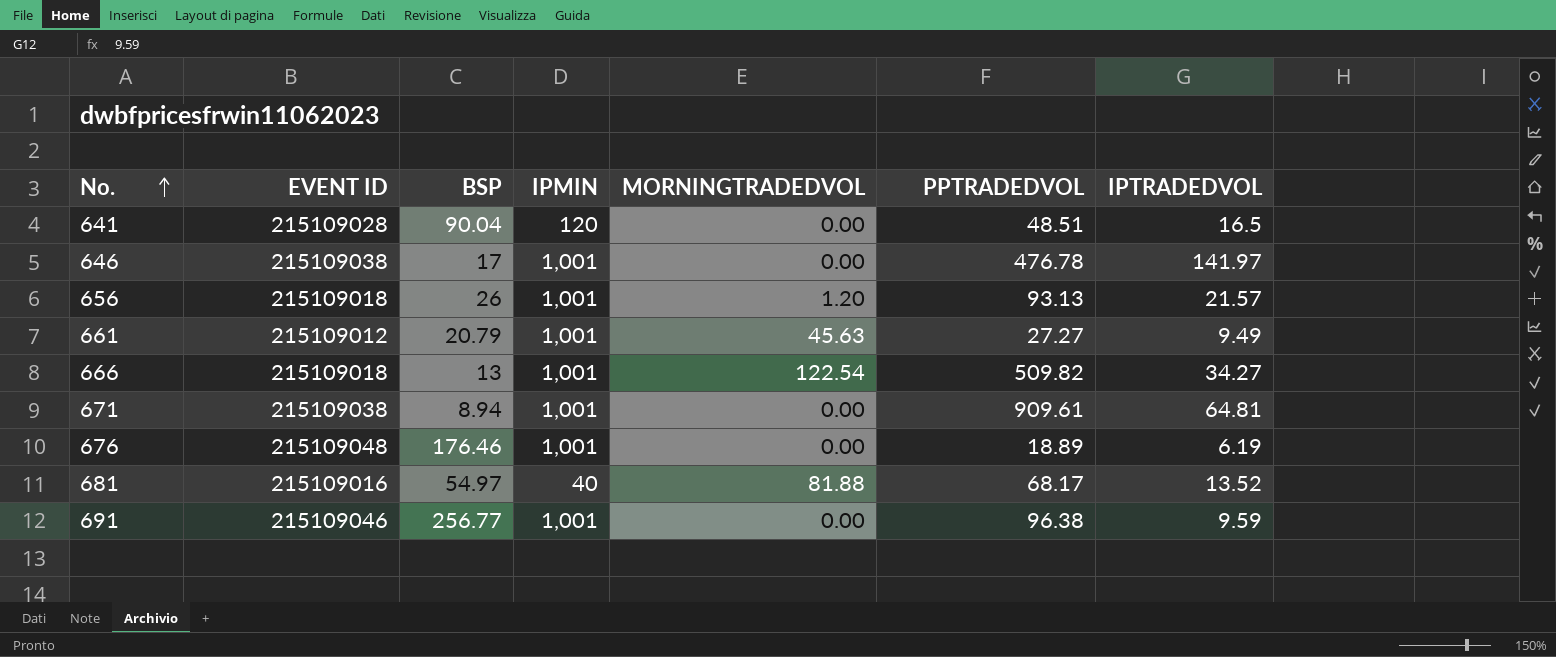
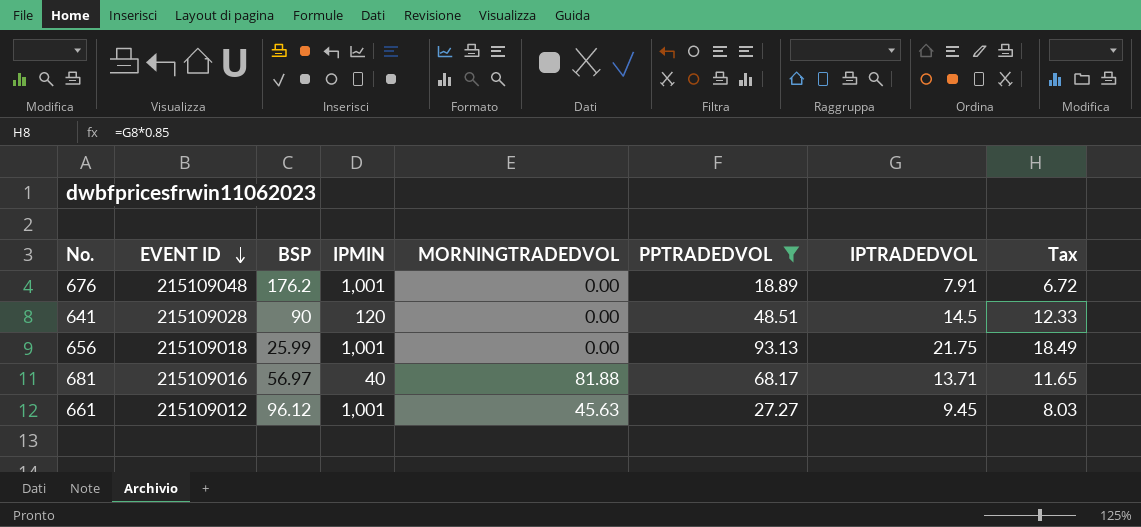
filter: none -> PPTRADEDVOL <= 93.13
row order: No. ascending -> EVENT ID descending
column Tax | formula: none -> [IPTRADEDVOL] * 0.85
676 | BSP: 176.46 -> 176.2
676 | IPTRADEDVOL: 6.19 -> 7.91
641 | BSP: 90.04 -> 90
641 | IPTRADEDVOL: 16.5 -> 14.5
656 | BSP: 26 -> 25.99
656 | MORNINGTRADEDVOL: 1.20 -> 0.00
656 | IPTRADEDVOL: 21.57 -> 21.75
681 | BSP: 54.97 -> 56.97
681 | IPTRADEDVOL: 13.52 -> 13.71
661 | BSP: 20.79 -> 96.12
661 | IPTRADEDVOL: 9.49 -> 9.45

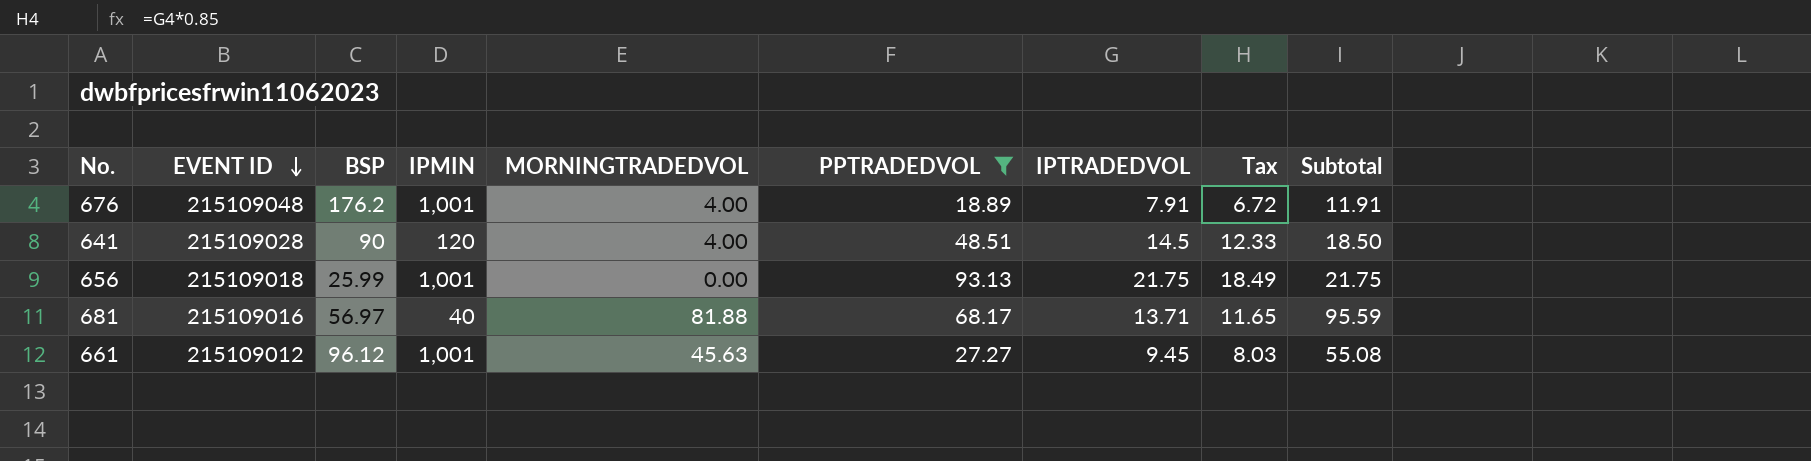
column Subtotal | formula: none -> [MORNINGTRADEDVOL] + [IPTRADEDVOL]
676 | MORNINGTRADEDVOL: 0.00 -> 4.00
641 | MORNINGTRADEDVOL: 0.00 -> 4.00

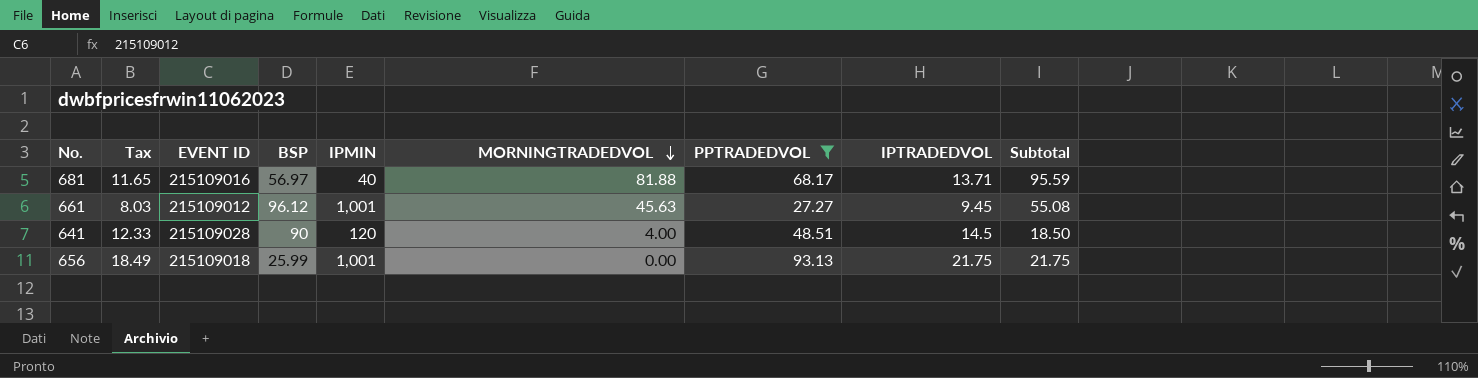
row order: EVENT ID descending -> MORNINGTRADEDVOL descending
column Tax | position: 8 -> 2
row 676: 215109048 | 176.2 | 1,001 | 4.00 | 18.89 | 7.91 | 6.72 | 11.91 -> none

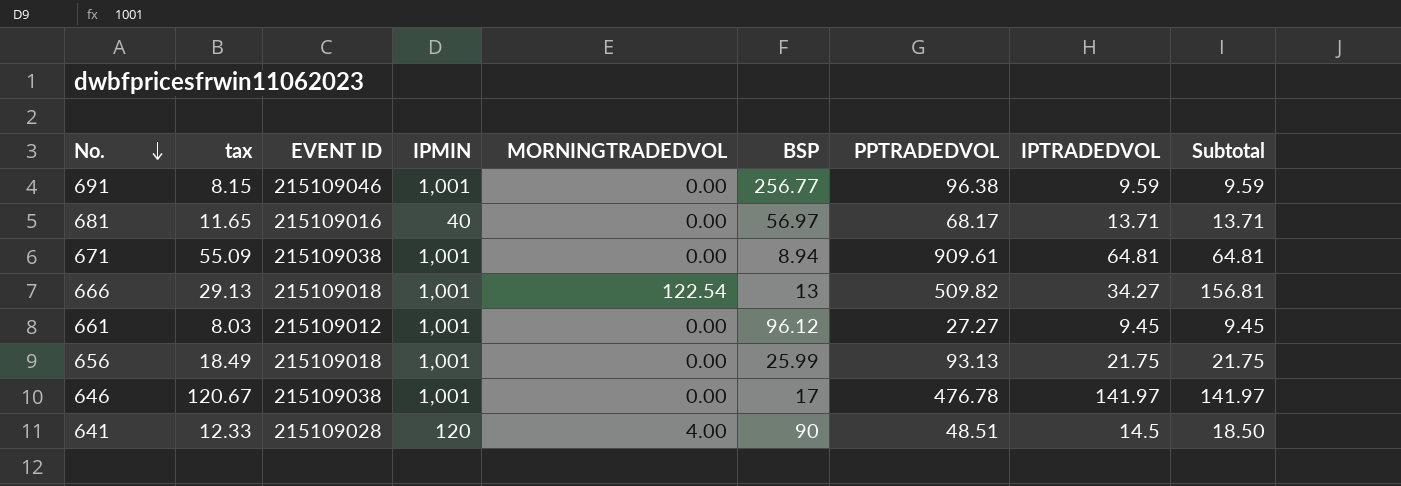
filter: PPTRADEDVOL <= 93.13 -> none
row order: MORNINGTRADEDVOL descending -> No. descending
column name: Tax -> tax
column BSP | position: 4 -> 6
681 | MORNINGTRADEDVOL: 81.88 -> 0.00
681 | Subtotal: 95.59 -> 13.71
661 | MORNINGTRADEDVOL: 45.63 -> 0.00
661 | Subtotal: 55.08 -> 9.45

